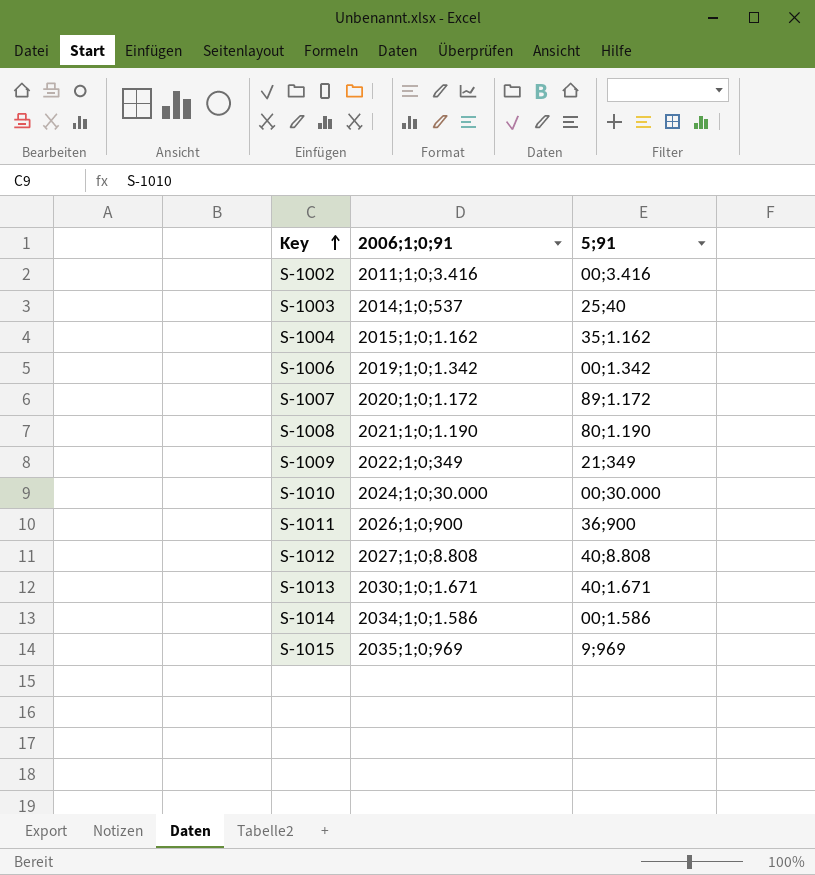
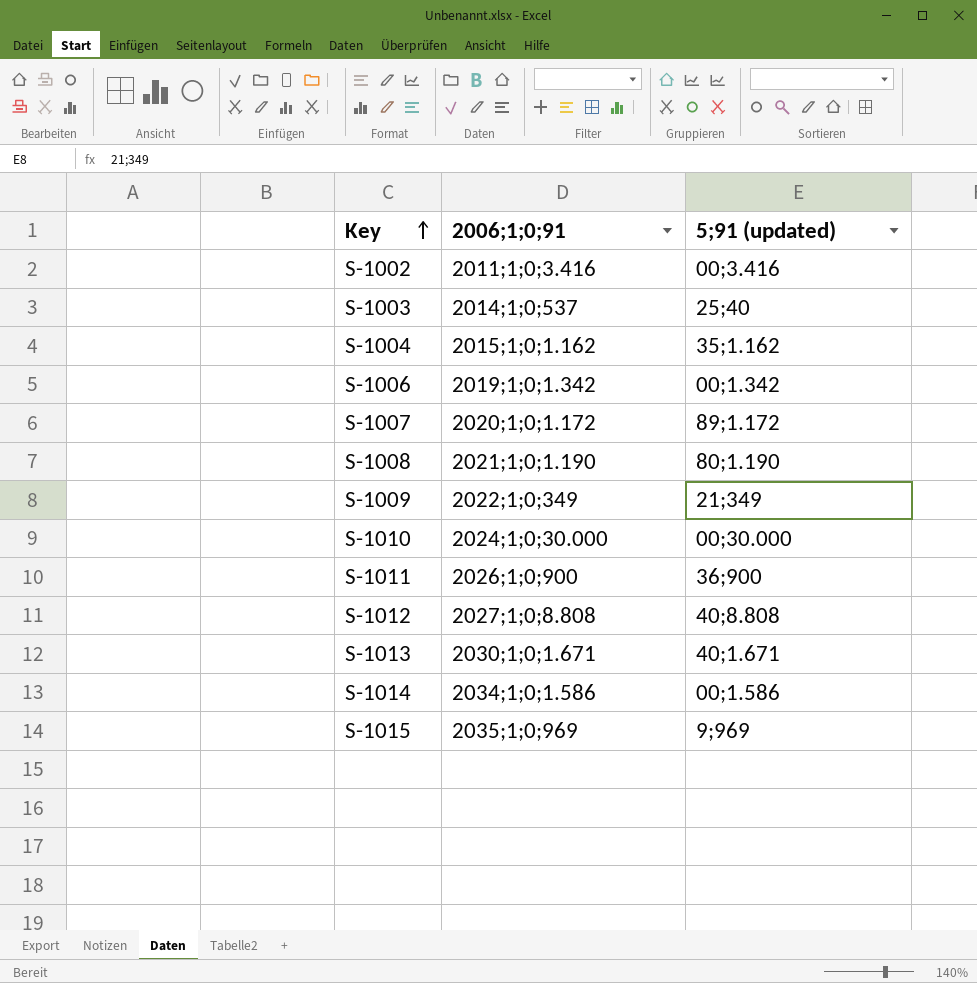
column name: 5;91 -> 5;91 (updated)

